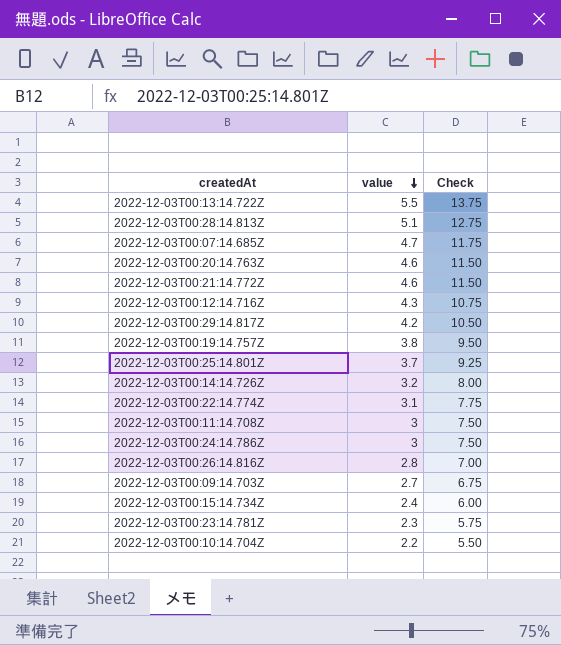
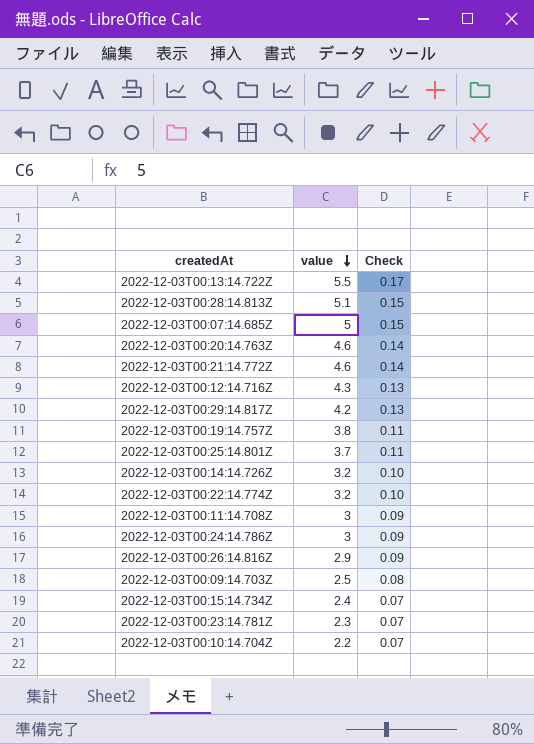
column Check | formula: [value] * 2.5 -> [value] * 0.03
2022-12-03T00:07:14.685Z | value: 4.7 -> 5
2022-12-03T00:22:14.774Z | value: 3.1 -> 3.2
2022-12-03T00:26:14.816Z | value: 2.8 -> 2.9
2022-12-03T00:09:14.703Z | value: 2.7 -> 2.5

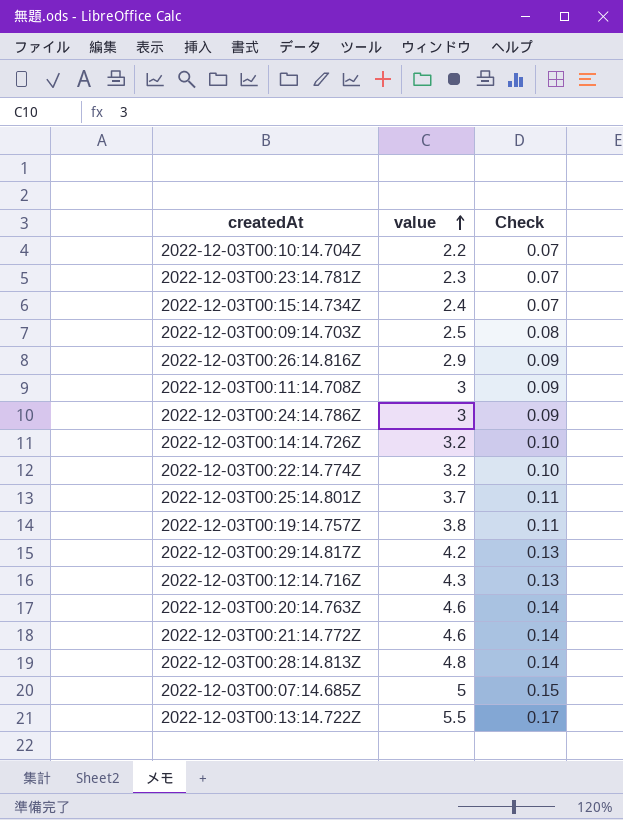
row order: value descending -> value ascending
2022-12-03T00:28:14.813Z | value: 5.1 -> 4.8
2022-12-03T00:28:14.813Z | Check: 0.15 -> 0.14

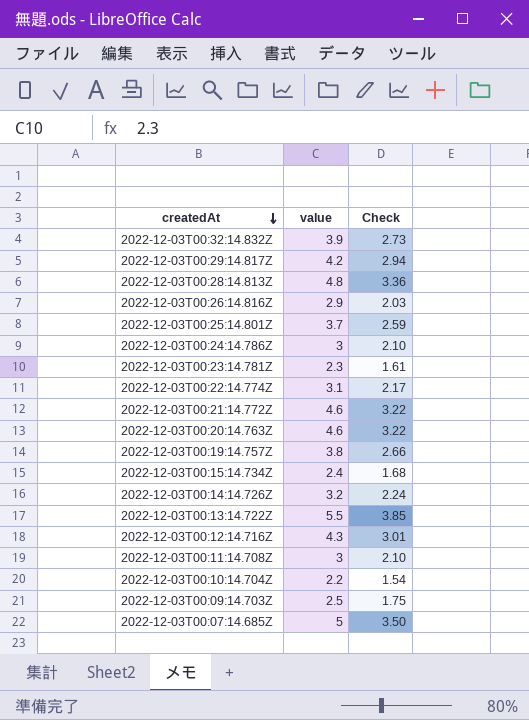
row order: value ascending -> createdAt descending
column Check | formula: [value] * 0.03 -> [value] * 0.7
row 2022-12-03T00:32:14.832Z: none -> 3.9 | 2.73
2022-12-03T00:22:14.774Z | value: 3.2 -> 3.1

